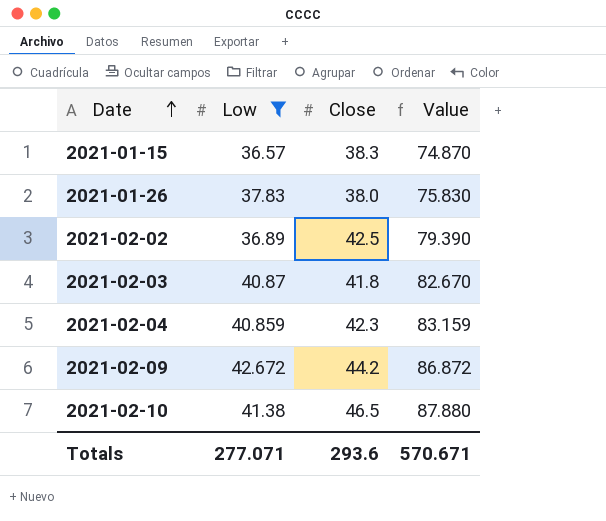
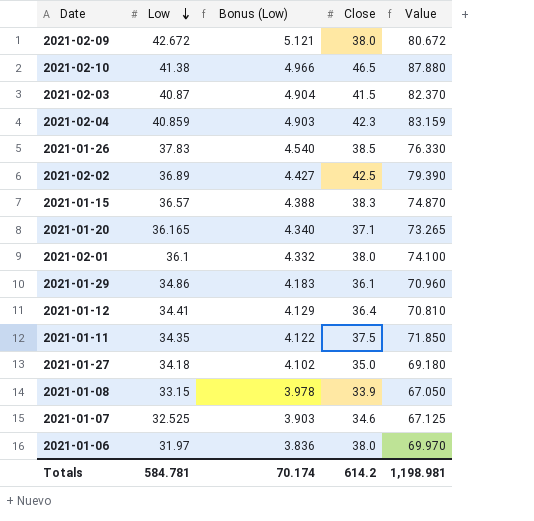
filter: Low >= 36.57 -> none
row order: Date ascending -> Low descending
column Bonus (Low) | formula: none -> [Low] * 0.12
2021-02-09 | Close: 44.2 -> 38.0
2021-02-09 | Value: 86.872 -> 80.672
2021-02-03 | Close: 41.8 -> 41.5
2021-02-03 | Value: 82.670 -> 82.370
2021-01-26 | Close: 38.0 -> 38.5
2021-01-26 | Value: 75.830 -> 76.330
Totals | Low: 277.071 -> 584.781
Totals | Close: 293.6 -> 614.2
Totals | Value: 570.671 -> 1,198.981

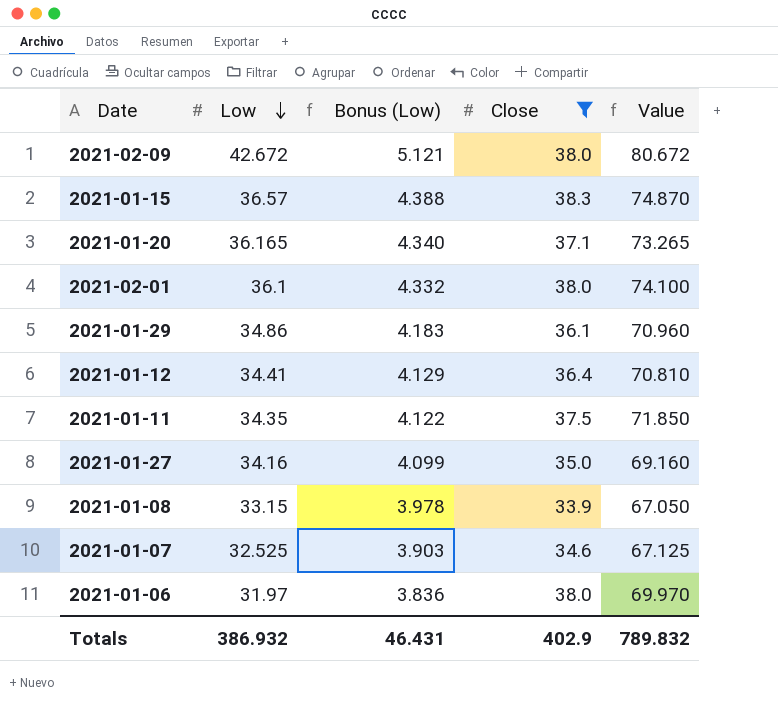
filter: none -> Close <= 38.3
2021-01-27 | Low: 34.18 -> 34.16
2021-01-27 | Bonus (Low): 4.102 -> 4.099
2021-01-27 | Value: 69.180 -> 69.160
Totals | Low: 584.781 -> 386.932
Totals | Bonus (Low): 70.174 -> 46.431
Totals | Close: 614.2 -> 402.9
Totals | Value: 1,198.981 -> 789.832

